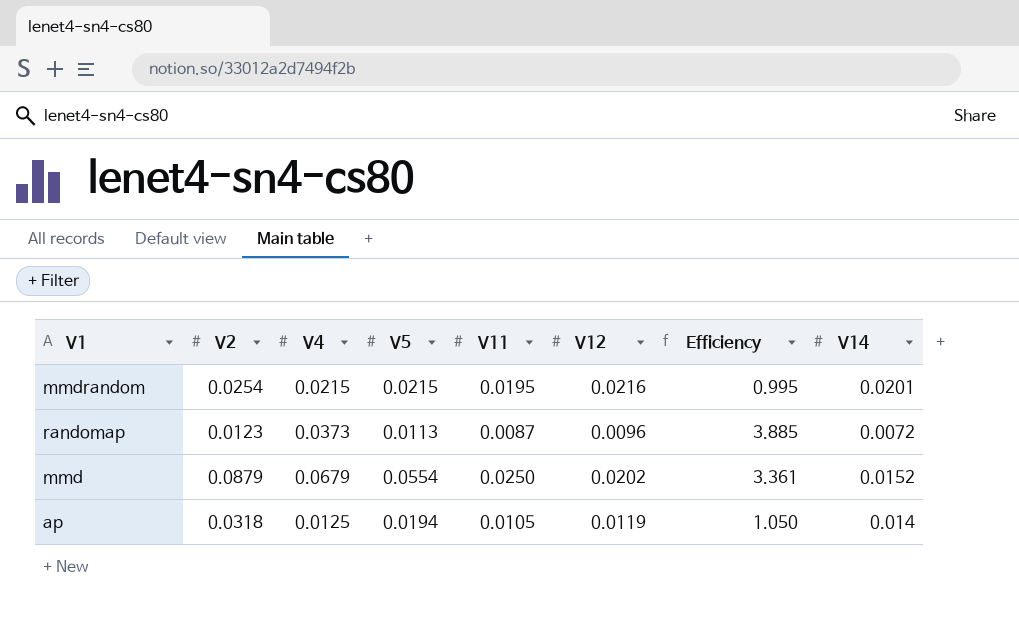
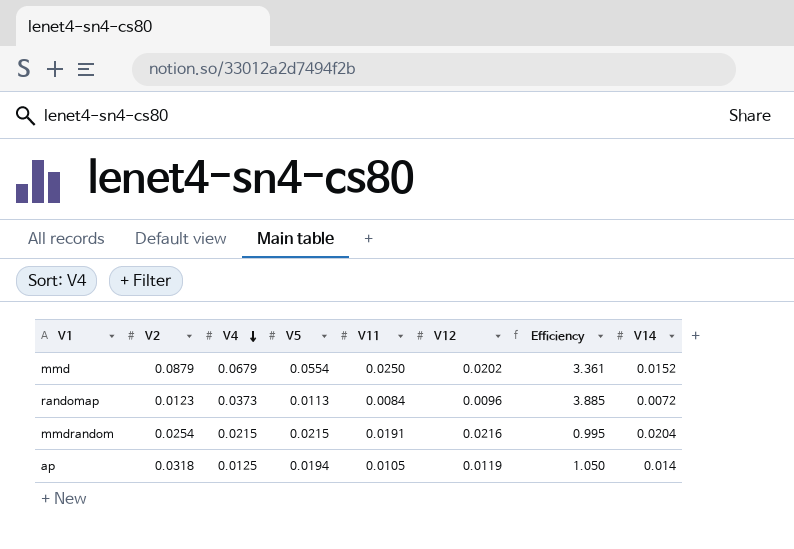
row order: none -> V4 descending
randomap | V11: 0.0087 -> 0.0084
mmdrandom | V11: 0.0195 -> 0.0191
mmdrandom | V14: 0.0201 -> 0.0204

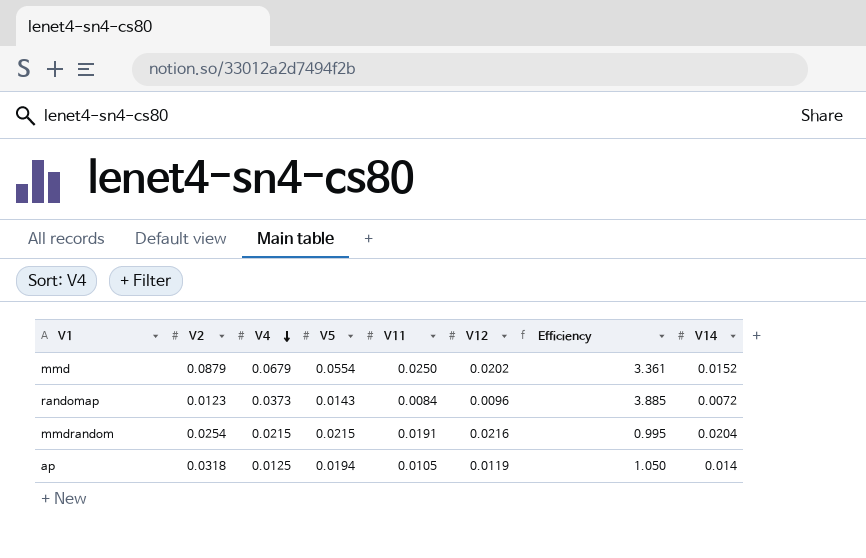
randomap | V5: 0.0113 -> 0.0143

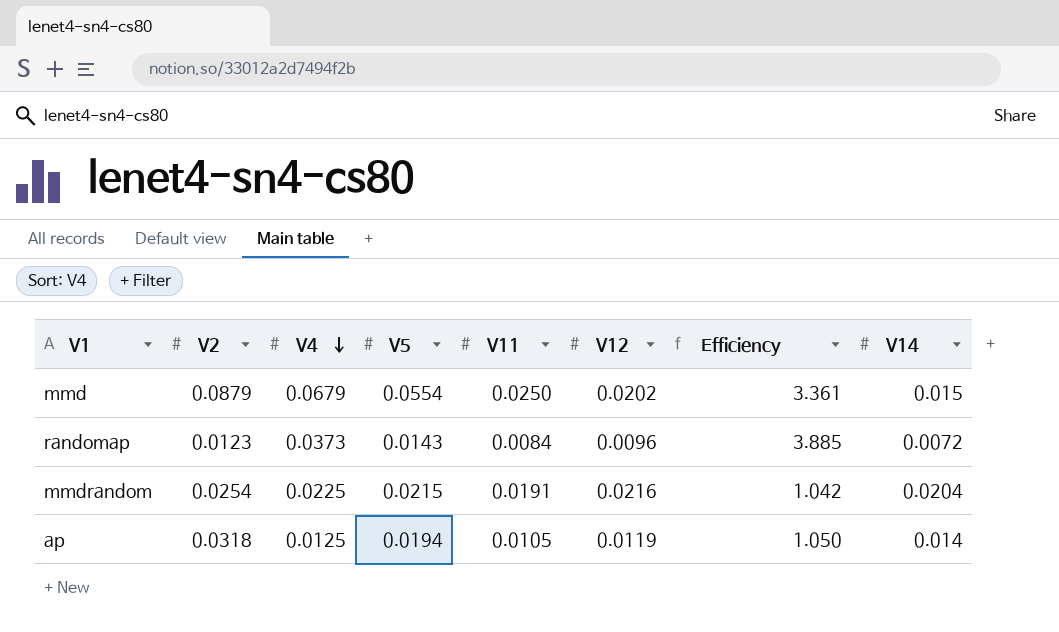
mmd | V14: 0.0152 -> 0.015
mmdrandom | V4: 0.0215 -> 0.0225
mmdrandom | Efficiency: 0.995 -> 1.042

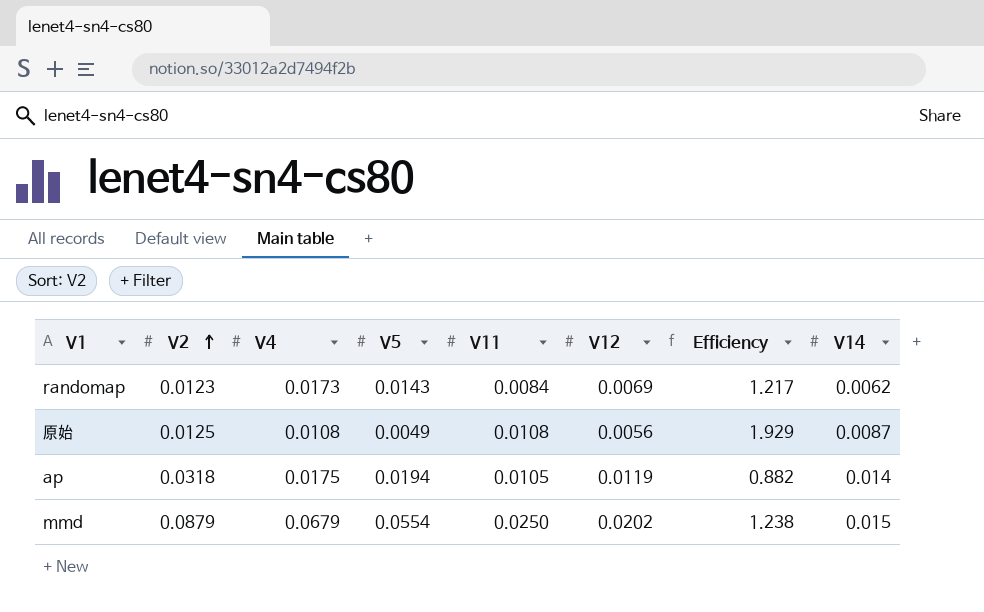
row order: V4 descending -> V2 ascending
column Efficiency | formula: [V4] / [V12] -> [V11] / [V12]
row mmdrandom: 0.0254 | 0.0225 | 0.0215 | 0.0191 | 0.0216 | 1.042 | 0.0204 -> none
randomap | V4: 0.0373 -> 0.0173
randomap | V12: 0.0096 -> 0.0069
randomap | V14: 0.0072 -> 0.0062
row 原始: none -> 0.0125 | 0.0108 | 0.0049 | 0.0108 | 0.0056 | 1.929 | 0.0087
ap | V4: 0.0125 -> 0.0175

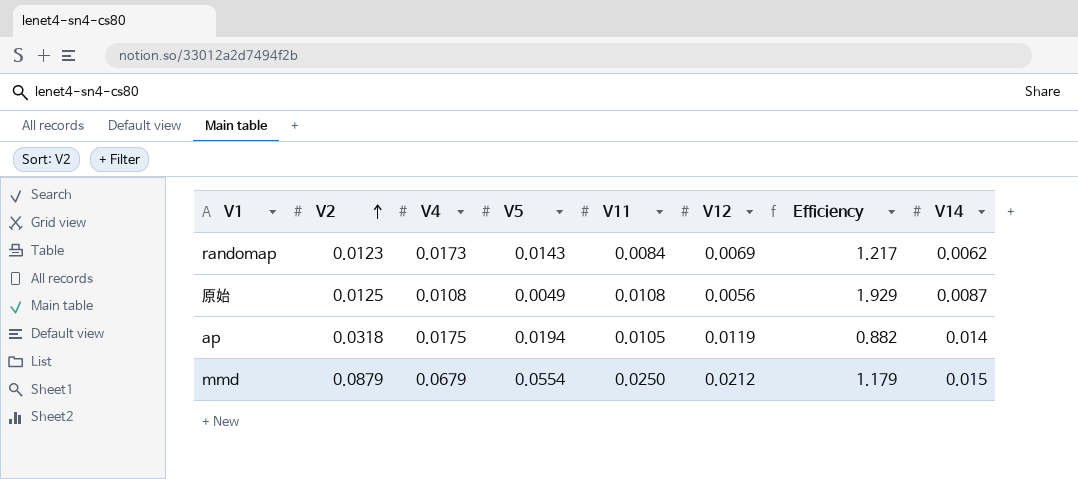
mmd | V12: 0.0202 -> 0.0212
mmd | Efficiency: 1.238 -> 1.179

